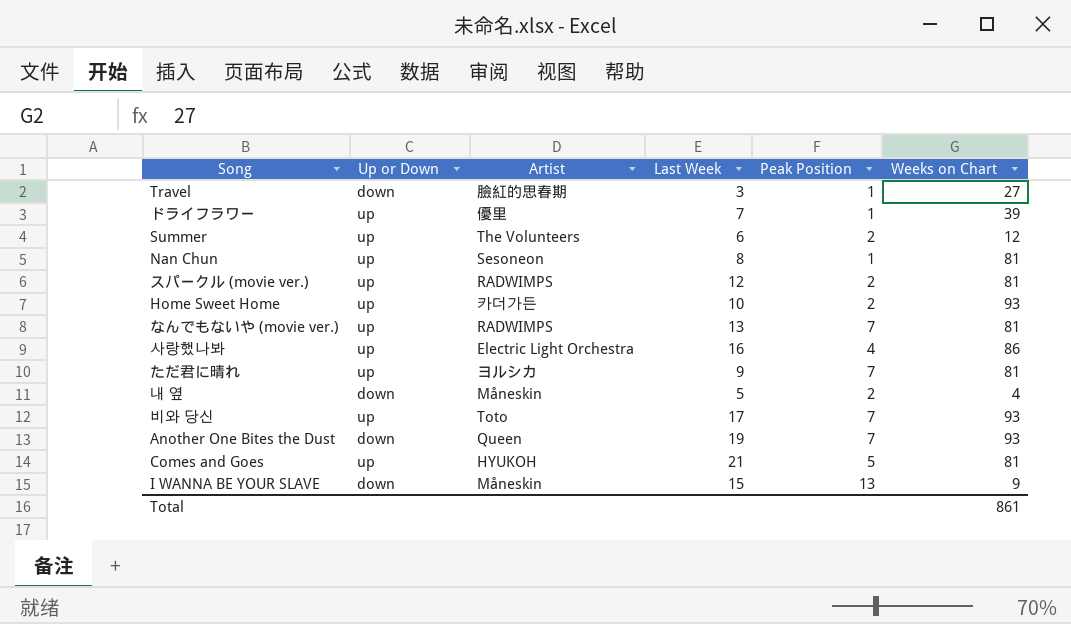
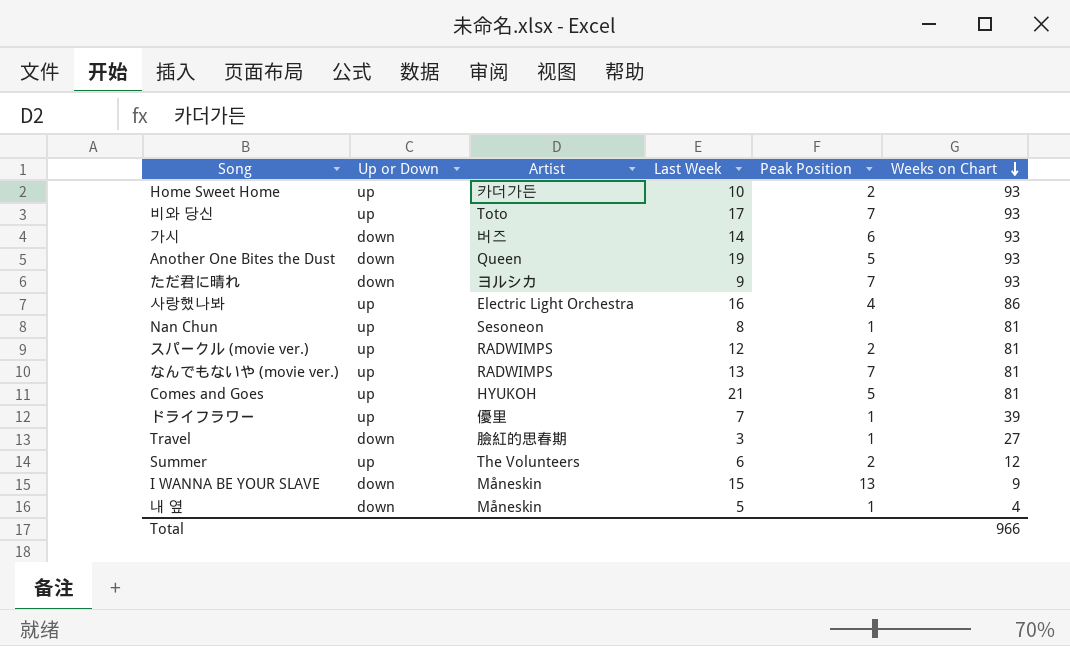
row order: none -> Weeks on Chart descending
row 가시: none -> down | 버즈 | 14 | 6 | 93
Another One Bites the Dust | Peak Position: 7 -> 5
ただ君に晴れ | Up or Down: up -> down
ただ君に晴れ | Weeks on Chart: 81 -> 93
내 옆 | Peak Position: 2 -> 1
Total | Weeks on Chart: 861 -> 966

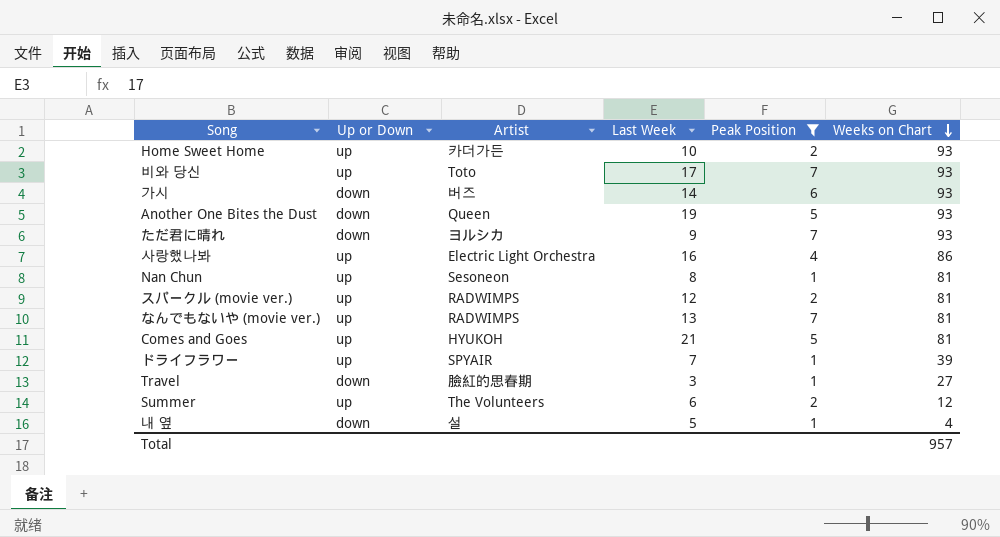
filter: none -> Peak Position != 13
ドライフラワー | Artist: 優里 -> SPYAIR
내 옆 | Artist: Måneskin -> 설
Total | Weeks on Chart: 966 -> 957

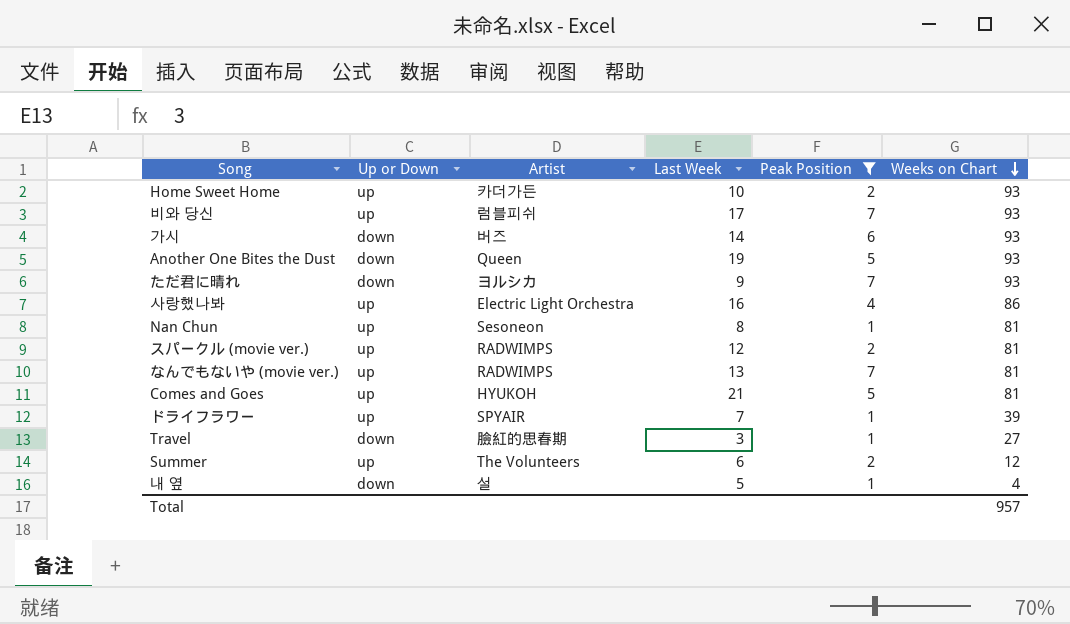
비와 당신 | Artist: Toto -> 럼블피쉬

